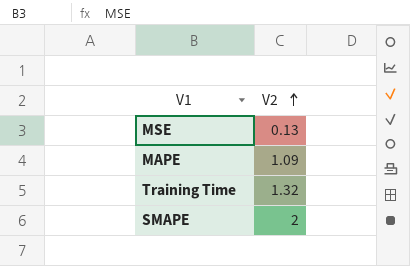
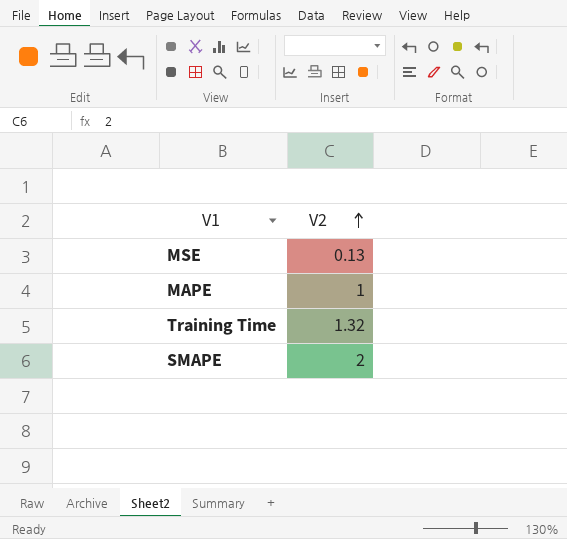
MAPE | V2: 1.09 -> 1

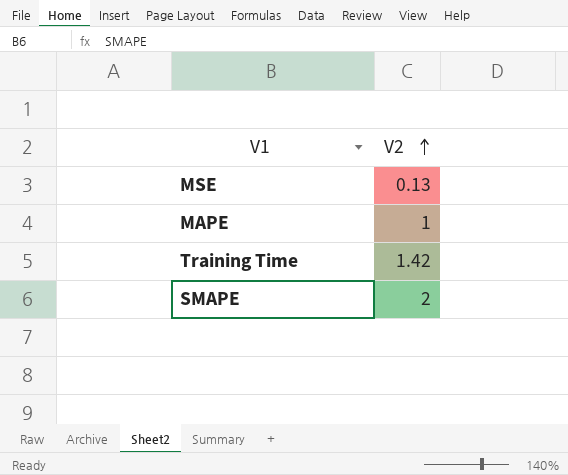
Training Time | V2: 1.32 -> 1.42

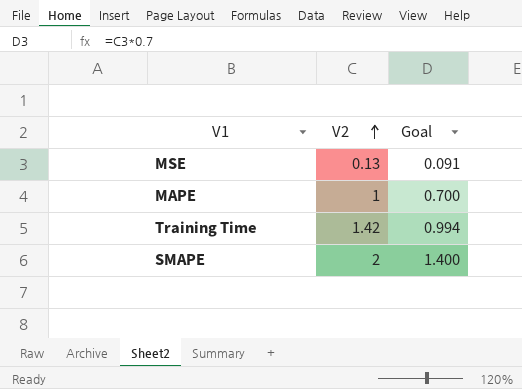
column Goal | formula: none -> [V2] * 0.7

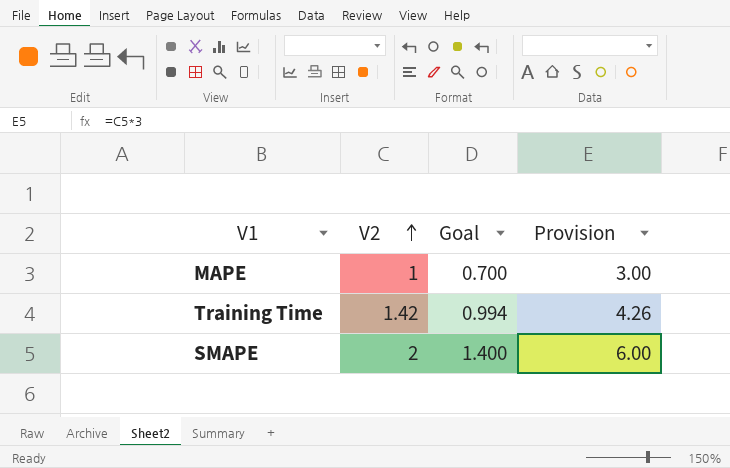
column Provision | formula: none -> [V2] * 3
row MSE: 0.13 | 0.091 -> none

